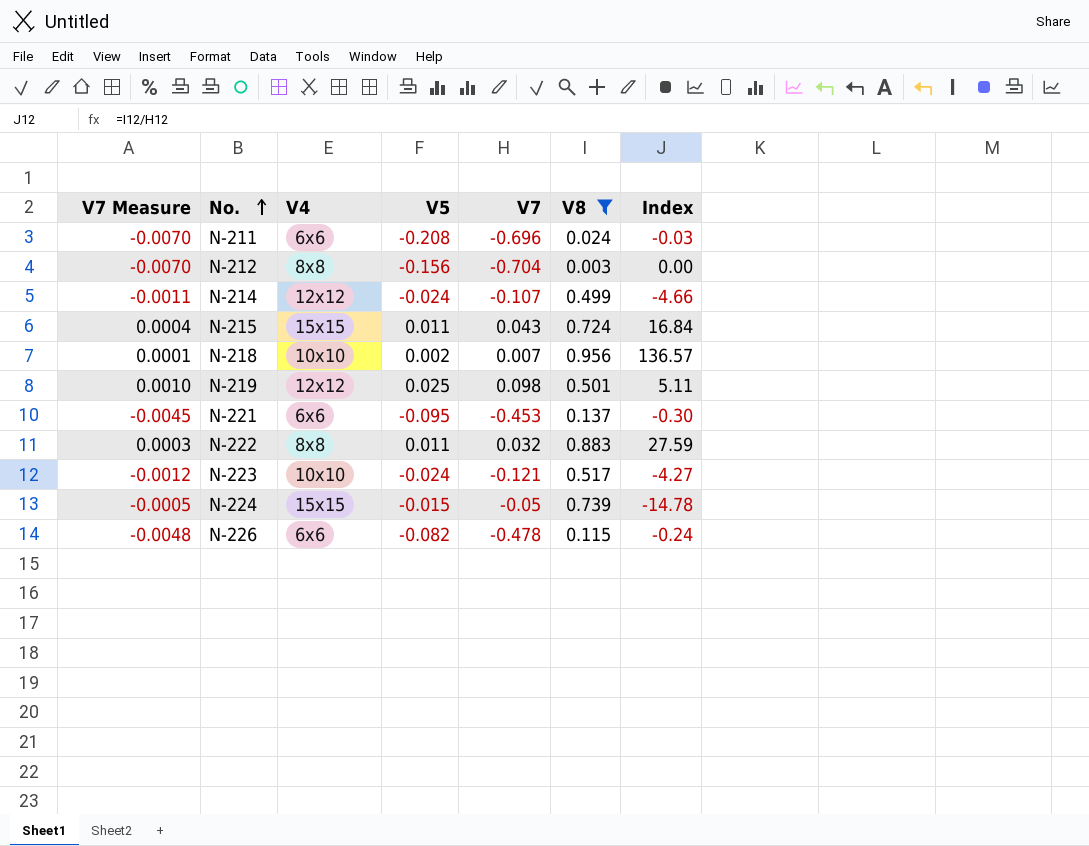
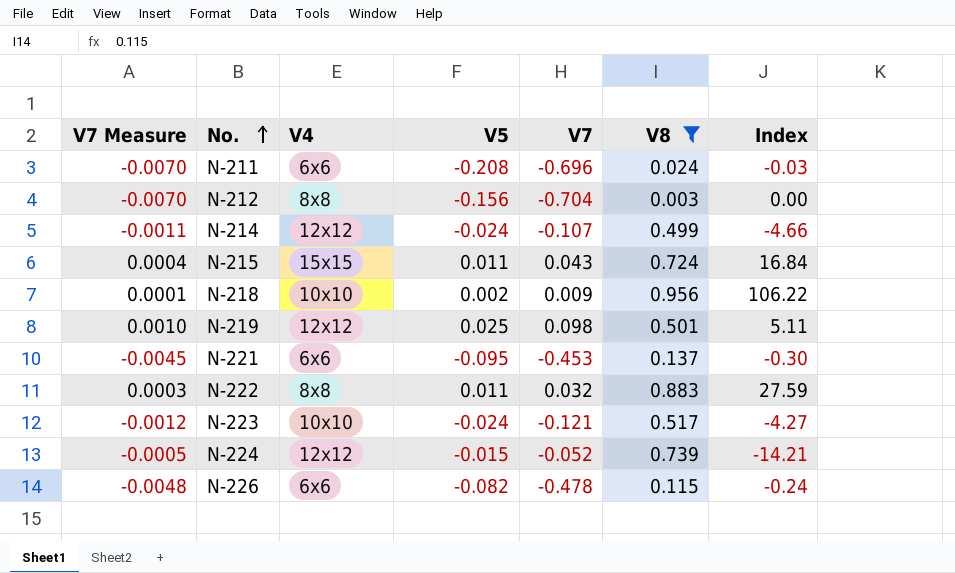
N-218 | V7: 0.007 -> 0.009
N-218 | Index: 136.57 -> 106.22
N-224 | V4: 15x15 -> 12x12
N-224 | V7: -0.05 -> -0.052
N-224 | Index: -14.78 -> -14.21

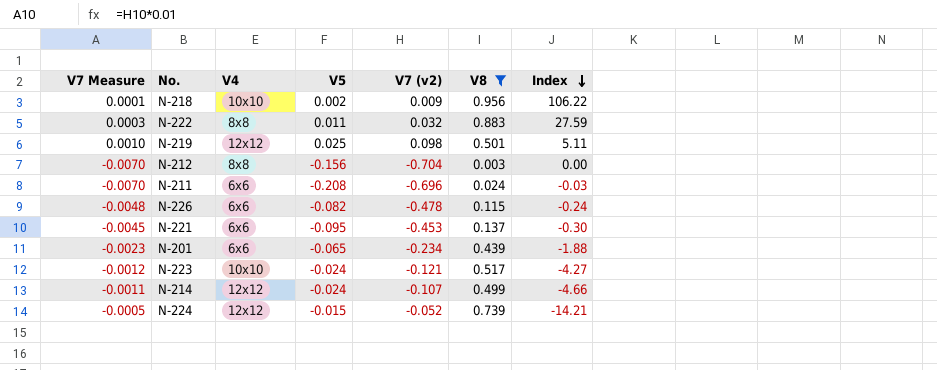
row order: No. ascending -> Index descending
column name: V7 -> V7 (v2)
row N-215: 0.0004 | 15x15 | 0.011 | 0.043 | 0.724 | 16.84 -> none
row N-201: none -> -0.0023 | 6x6 | -0.065 | -0.234 | 0.439 | -1.88

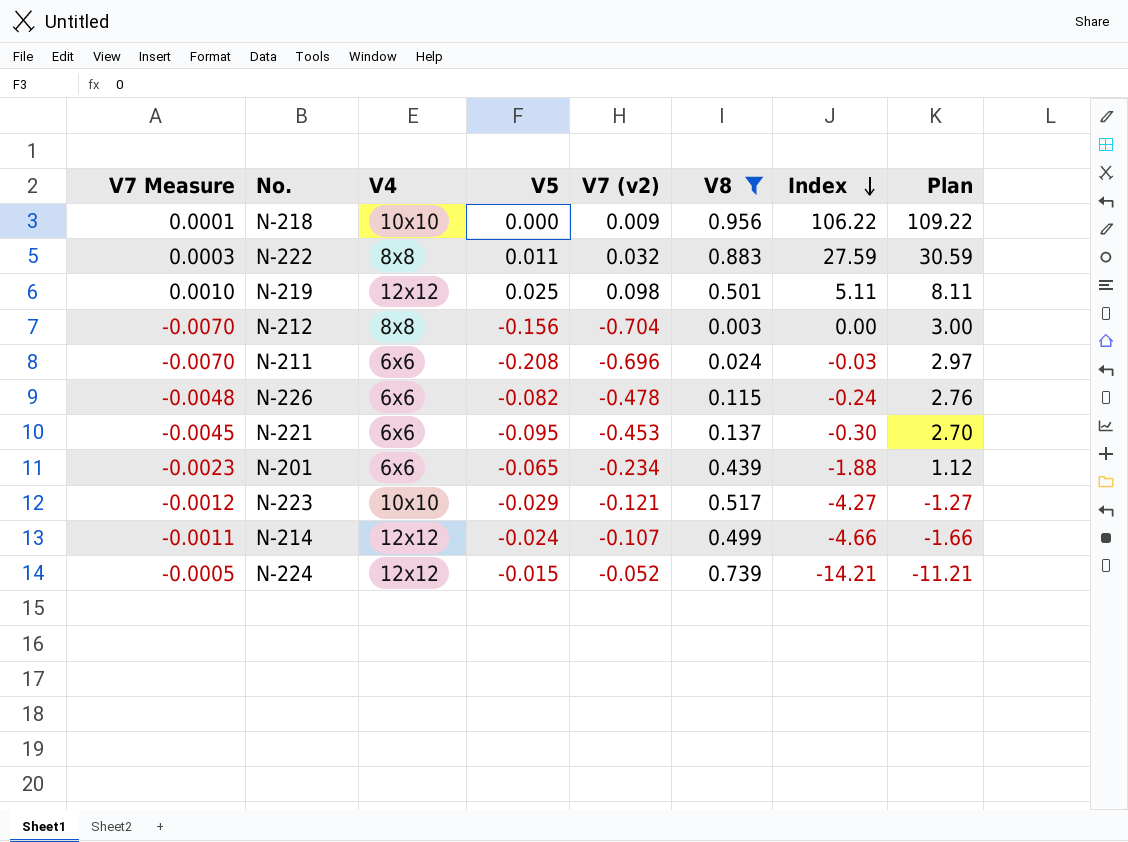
column Plan | formula: none -> [Index] + 3
N-218 | V5: 0.002 -> 0.000
N-223 | V5: -0.024 -> -0.029

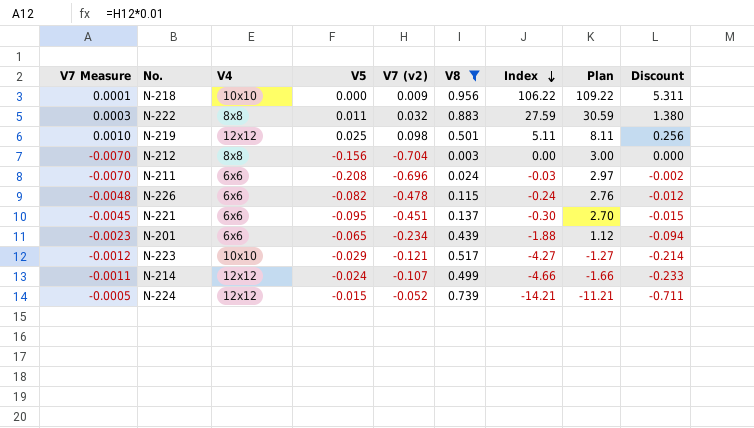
column Discount | formula: none -> [Index] * 0.05
N-221 | V7 (v2): -0.453 -> -0.451

